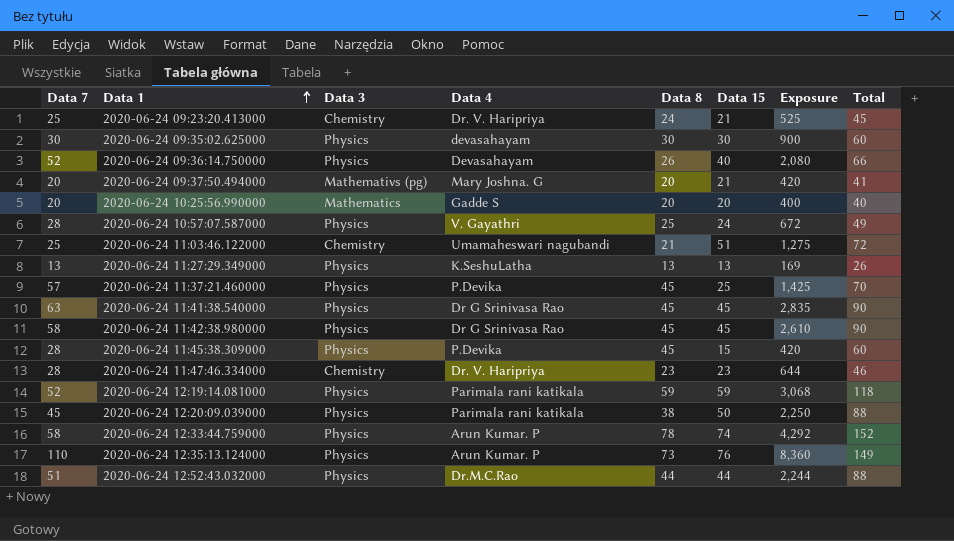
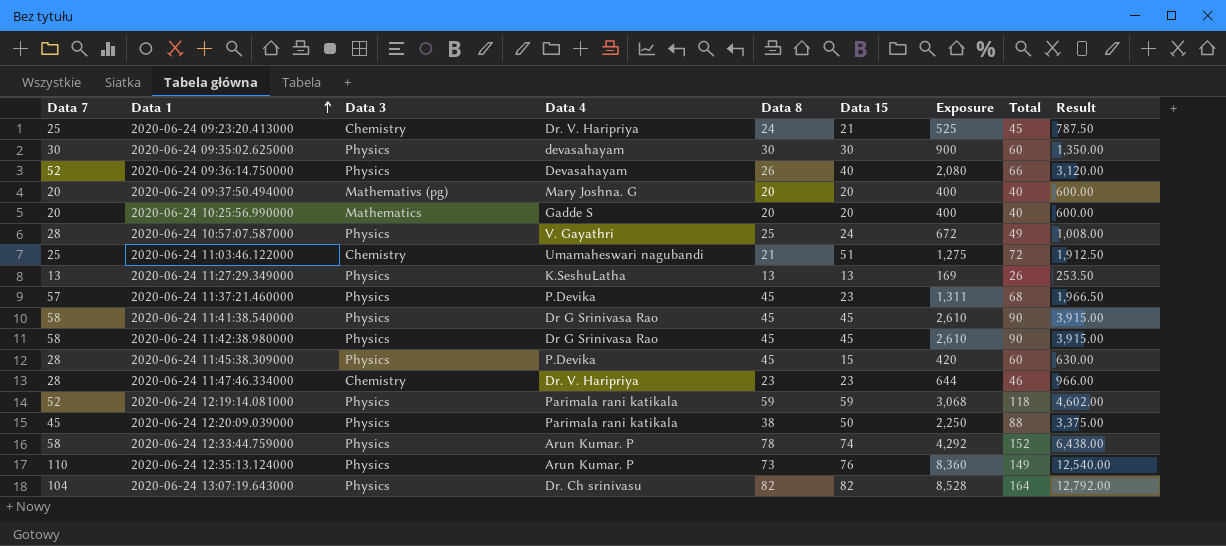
column Result | formula: none -> [Exposure] * 1.5
row 2020-06-24 12:52:43.032000: 51 | Physics | Dr.M.C.Rao | 44 | 44 | 2,244 | 88 -> none
2020-06-24 09:37:50.494000 | Data 15: 21 -> 20
2020-06-24 09:37:50.494000 | Exposure: 420 -> 400
2020-06-24 09:37:50.494000 | Total: 41 -> 40
2020-06-24 11:37:21.460000 | Data 15: 25 -> 23
2020-06-24 11:37:21.460000 | Exposure: 1,425 -> 1,311
2020-06-24 11:37:21.460000 | Total: 70 -> 68
2020-06-24 11:41:38.540000 | Data 7: 63 -> 58
2020-06-24 11:41:38.540000 | Exposure: 2,835 -> 2,610
row 2020-06-24 13:07:19.643000: none -> 104 | Physics | Dr. Ch srinivasu | 82 | 82 | 8,528 | 164 | 12,792.00

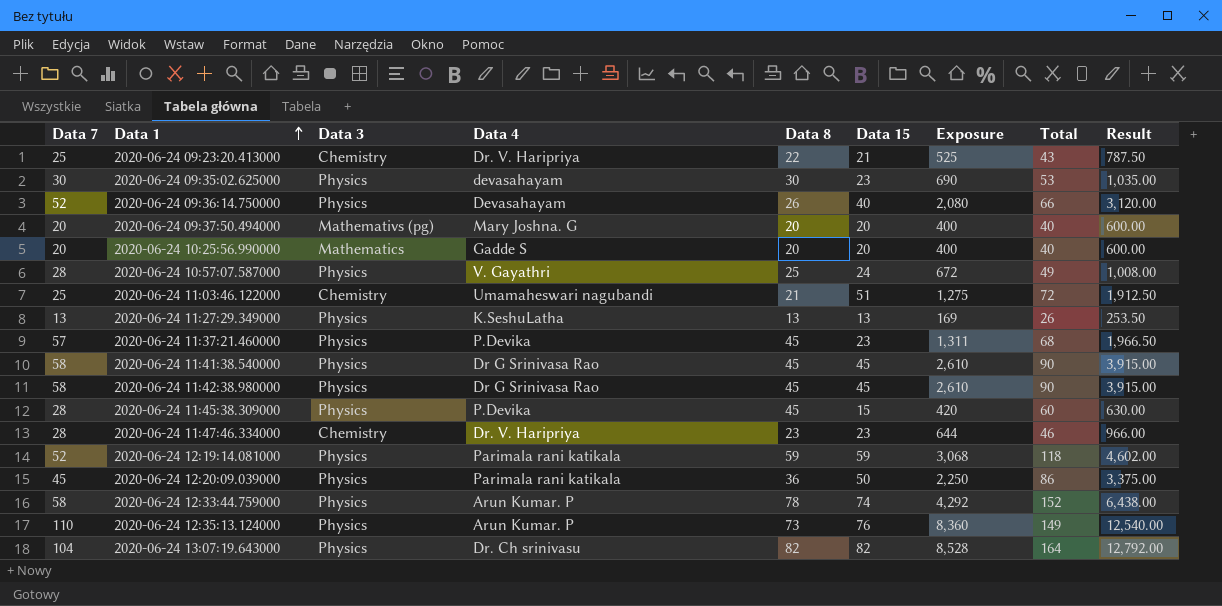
2020-06-24 09:23:20.413000 | Data 8: 24 -> 22
2020-06-24 09:23:20.413000 | Total: 45 -> 43
2020-06-24 09:35:02.625000 | Data 15: 30 -> 23
2020-06-24 09:35:02.625000 | Exposure: 900 -> 690
2020-06-24 09:35:02.625000 | Total: 60 -> 53
2020-06-24 09:35:02.625000 | Result: 1,350.00 -> 1,035.00
2020-06-24 12:20:09.039000 | Data 8: 38 -> 36
2020-06-24 12:20:09.039000 | Total: 88 -> 86

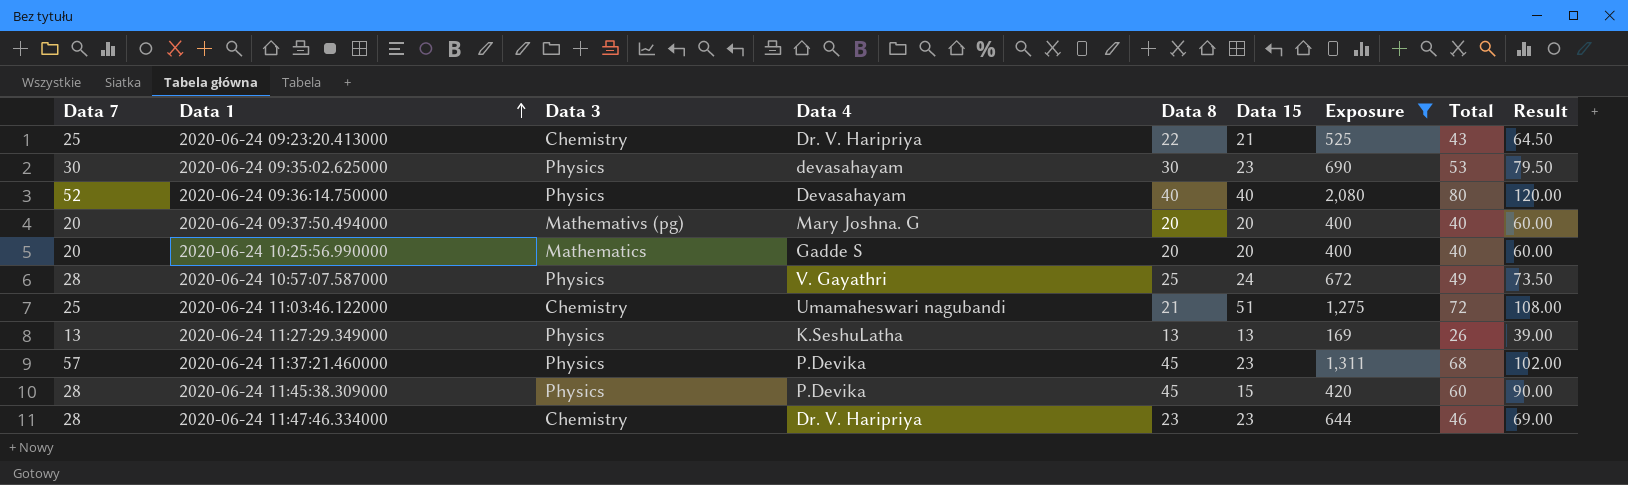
filter: none -> Exposure <= 2,080
column Result | formula: [Exposure] * 1.5 -> [Total] * 1.5
2020-06-24 09:36:14.750000 | Data 8: 26 -> 40
2020-06-24 09:36:14.750000 | Total: 66 -> 80

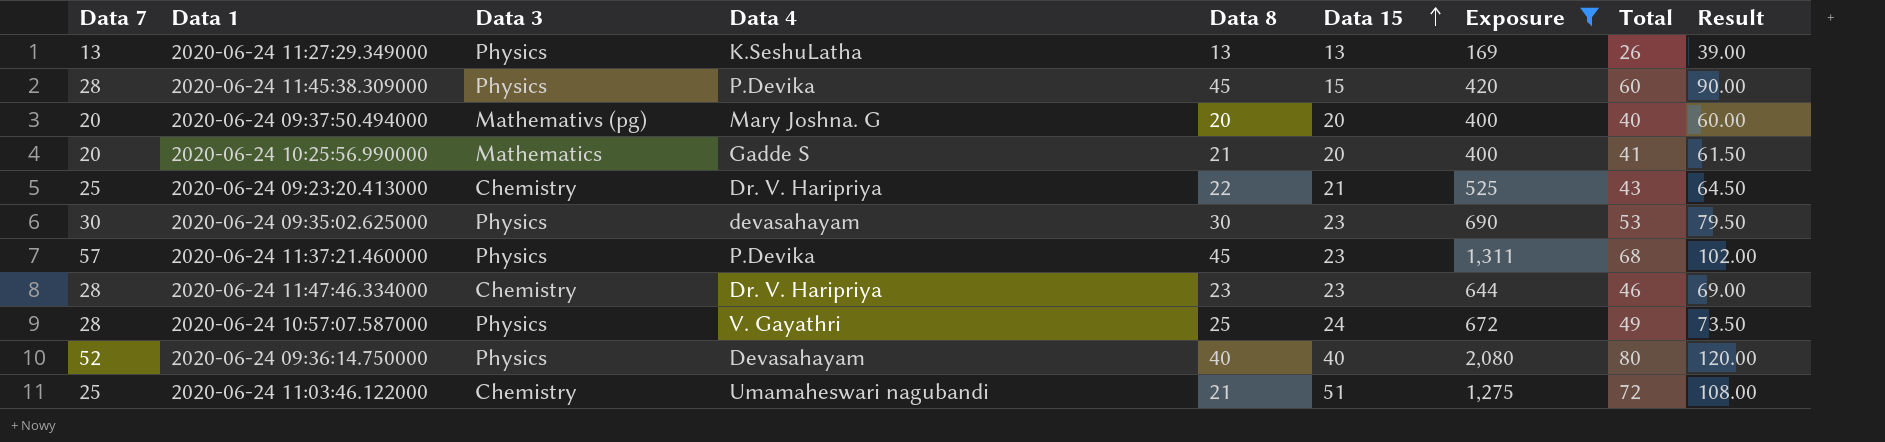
row order: Data 1 ascending -> Data 15 ascending
2020-06-24 10:25:56.990000 | Data 8: 20 -> 21
2020-06-24 10:25:56.990000 | Total: 40 -> 41
2020-06-24 10:25:56.990000 | Result: 60.00 -> 61.50

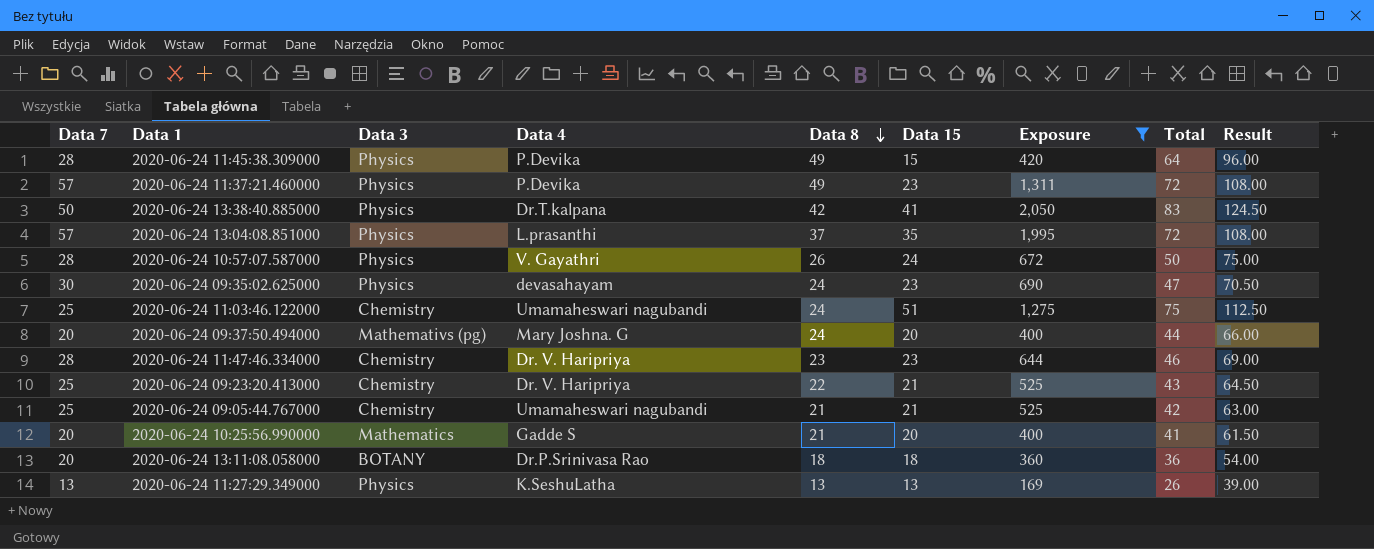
row order: Data 15 ascending -> Data 8 descending
row 2020-06-24 09:36:14.750000: 52 | Physics | Devasahayam | 40 | 40 | 2,080 | 80 | 120.00 -> none
2020-06-24 11:45:38.309000 | Data 8: 45 -> 49
2020-06-24 11:45:38.309000 | Total: 60 -> 64
2020-06-24 11:45:38.309000 | Result: 90.00 -> 96.00
2020-06-24 11:37:21.460000 | Data 8: 45 -> 49
2020-06-24 11:37:21.460000 | Total: 68 -> 72
2020-06-24 11:37:21.460000 | Result: 102.00 -> 108.00
row 2020-06-24 13:38:40.885000: none -> 50 | Physics | Dr.T.kalpana | 42 | 41 | 2,050 | 83 | 124.50
row 2020-06-24 13:04:08.851000: none -> 57 | Physics | L.prasanthi | 37 | 35 | 1,995 | 72 | 108.00
2020-06-24 10:57:07.587000 | Data 8: 25 -> 26
2020-06-24 10:57:07.587000 | Total: 49 -> 50
2020-06-24 10:57:07.587000 | Result: 73.50 -> 75.00
2020-06-24 09:35:02.625000 | Data 8: 30 -> 24
2020-06-24 09:35:02.625000 | Total: 53 -> 47
2020-06-24 09:35:02.625000 | Result: 79.50 -> 70.50
2020-06-24 11:03:46.122000 | Data 8: 21 -> 24
2020-06-24 11:03:46.122000 | Total: 72 -> 75
2020-06-24 11:03:46.122000 | Result: 108.00 -> 112.50
2020-06-24 09:37:50.494000 | Data 8: 20 -> 24
2020-06-24 09:37:50.494000 | Total: 40 -> 44
2020-06-24 09:37:50.494000 | Result: 60.00 -> 66.00
row 2020-06-24 09:05:44.767000: none -> 25 | Chemistry | Umamaheswari nagubandi | 21 | 21 | 525 | 42 | 63.00
row 2020-06-24 13:11:08.058000: none -> 20 | BOTANY | Dr.P.Srinivasa Rao | 18 | 18 | 360 | 36 | 54.00

